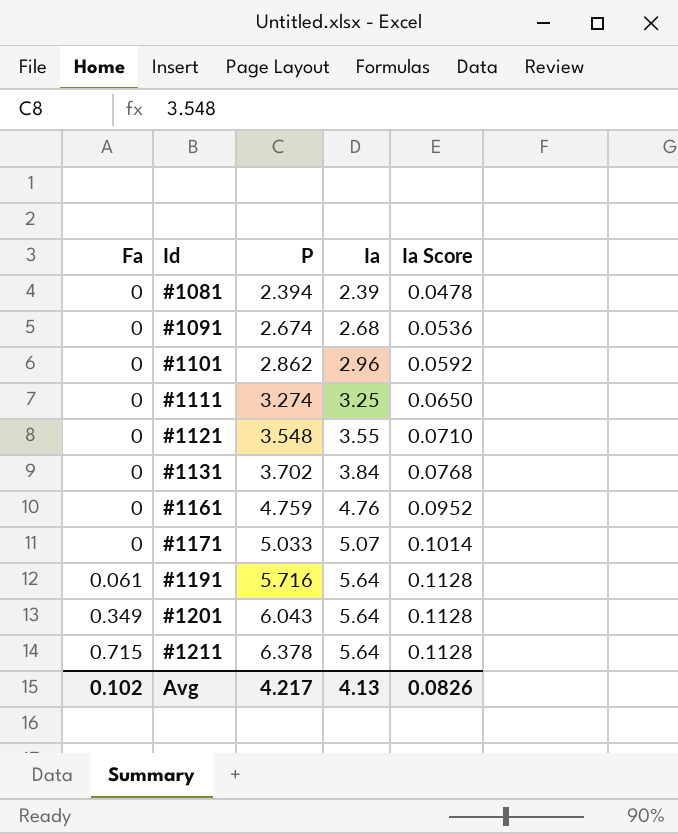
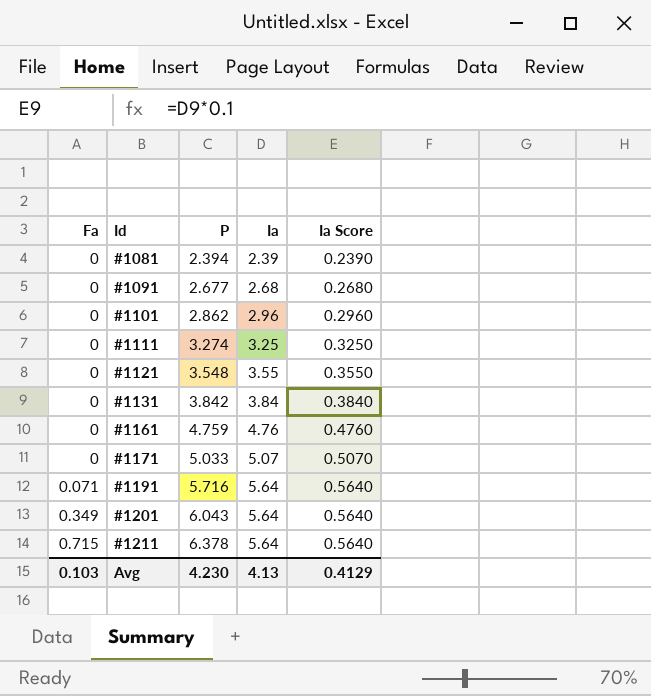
column Ia Score | formula: [Ia] * 0.02 -> [Ia] * 0.1
#1091 | P: 2.674 -> 2.677
#1131 | P: 3.702 -> 3.842
#1191 | Fa: 0.061 -> 0.071
Avg | Fa: 0.102 -> 0.103
Avg | P: 4.217 -> 4.230
Avg | Ia Score: 0.0826 -> 0.4129

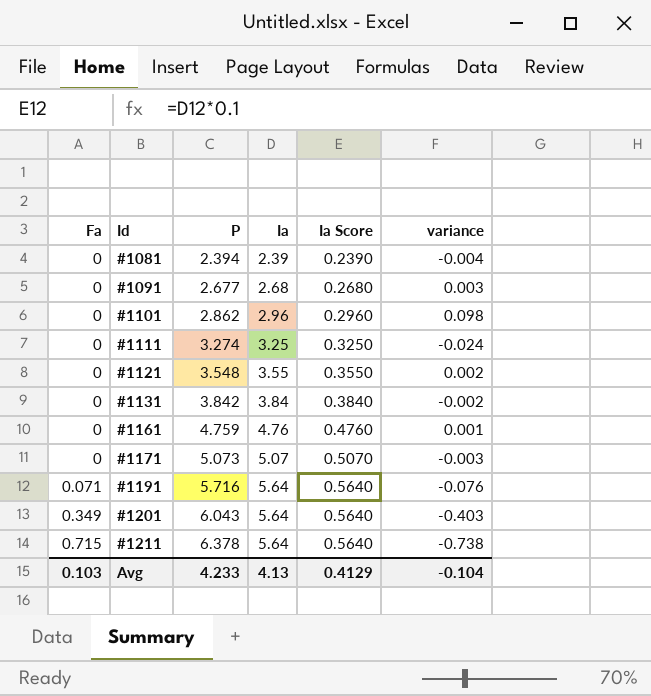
column variance | formula: none -> [Ia] - [P]
#1171 | P: 5.033 -> 5.073
Avg | P: 4.230 -> 4.233

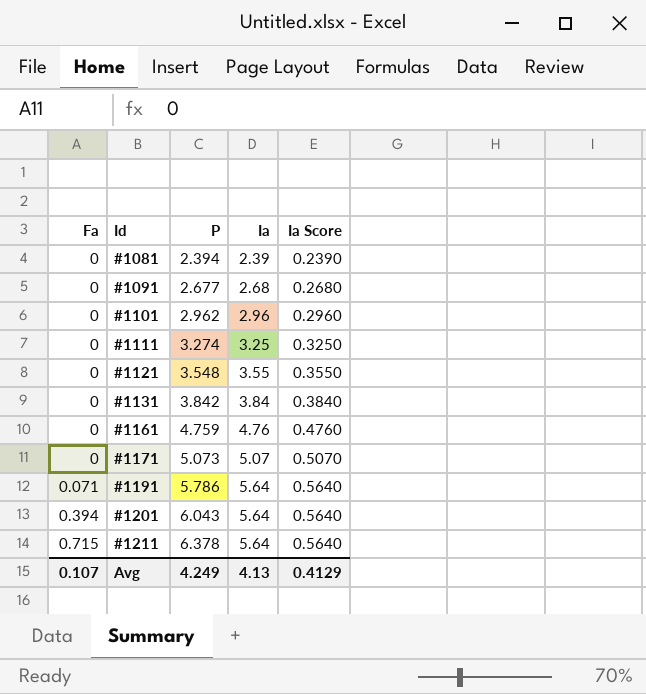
column variance | formula: [Ia] - [P] -> none
#1101 | P: 2.862 -> 2.962
#1191 | P: 5.716 -> 5.786
#1201 | Fa: 0.349 -> 0.394
Avg | Fa: 0.103 -> 0.107
Avg | P: 4.233 -> 4.249

